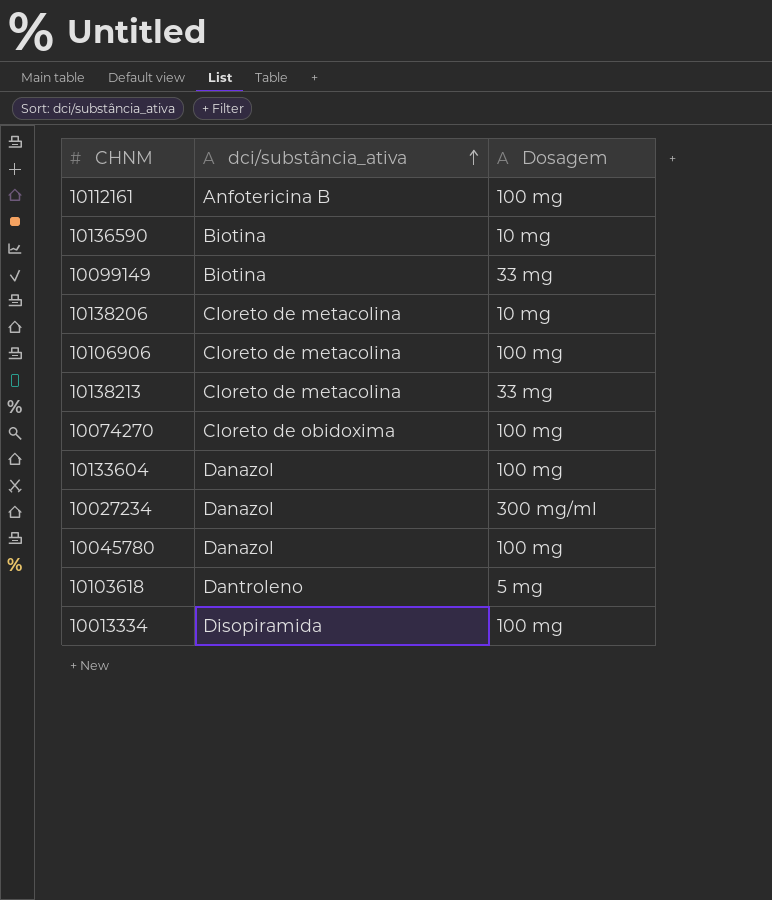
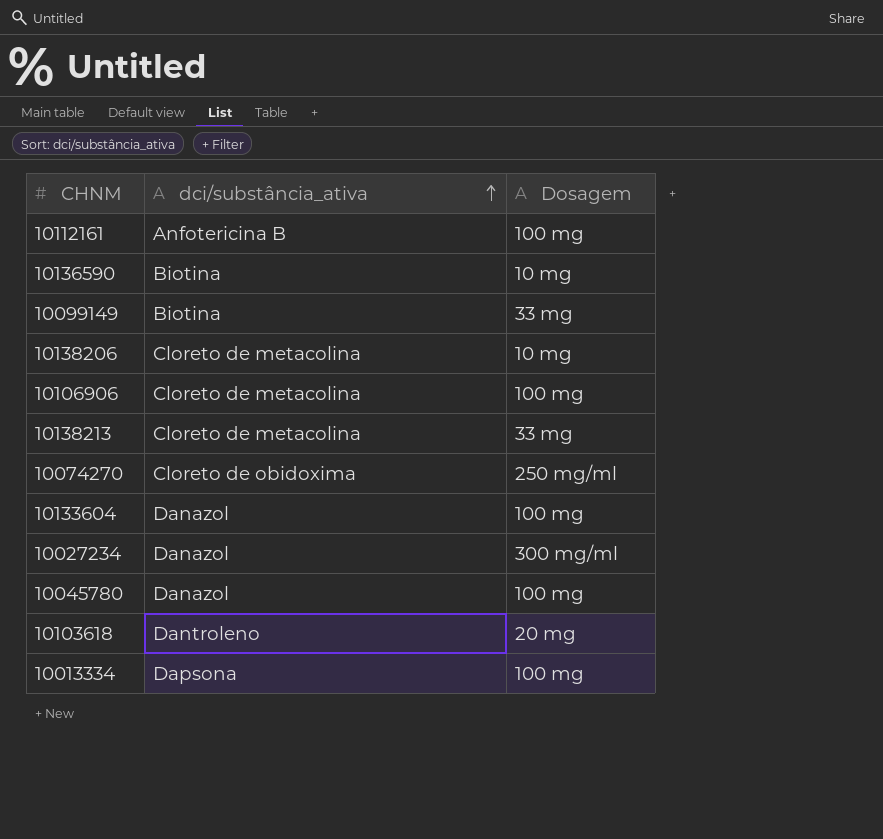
10074270 | Dosagem: 100 mg -> 250 mg/ml
10103618 | Dosagem: 5 mg -> 20 mg
10013334 | dci/substância_ativa: Disopiramida -> Dapsona

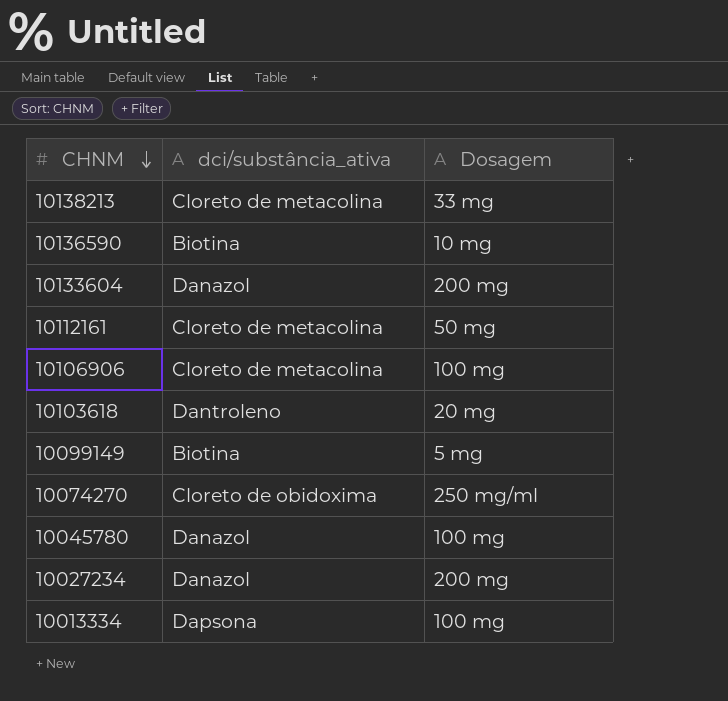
row order: dci/substância_ativa ascending -> CHNM descending
row 10138206: Cloreto de metacolina | 10 mg -> none
10133604 | Dosagem: 100 mg -> 200 mg
10112161 | dci/substância_ativa: Anfotericina B -> Cloreto de metacolina
10112161 | Dosagem: 100 mg -> 50 mg
10099149 | Dosagem: 33 mg -> 5 mg
10027234 | Dosagem: 300 mg/ml -> 200 mg

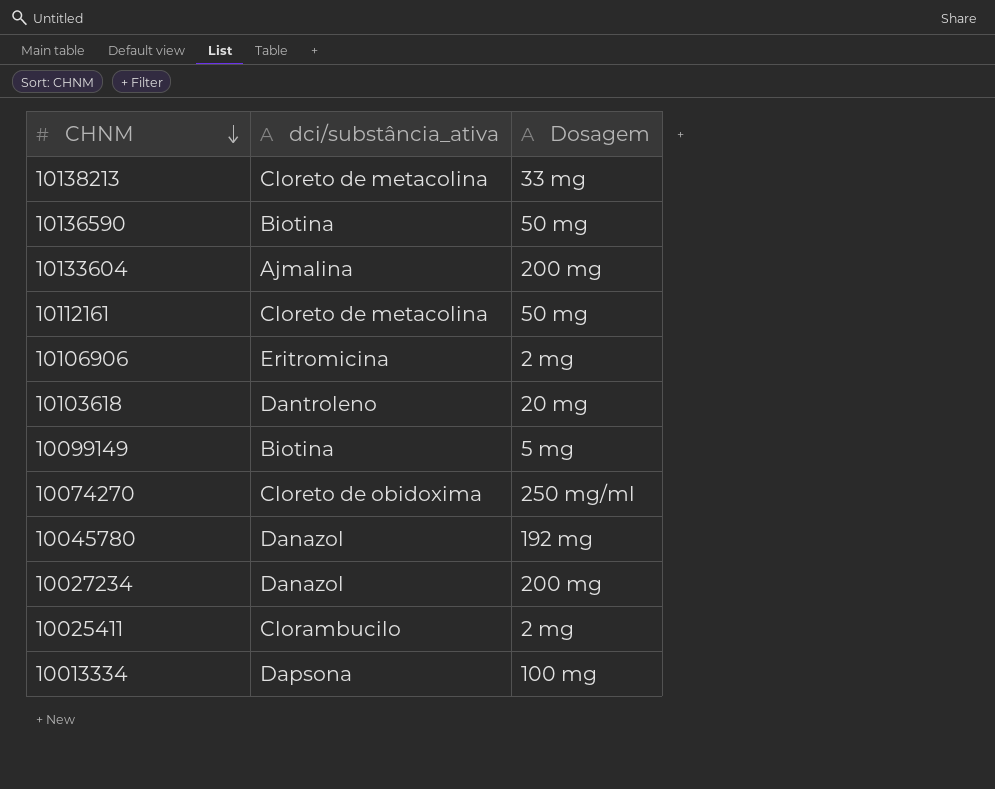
10136590 | Dosagem: 10 mg -> 50 mg
10133604 | dci/substância_ativa: Danazol -> Ajmalina
10106906 | dci/substância_ativa: Cloreto de metacolina -> Eritromicina
10106906 | Dosagem: 100 mg -> 2 mg
10045780 | Dosagem: 100 mg -> 192 mg
row 10025411: none -> Clorambucilo | 2 mg

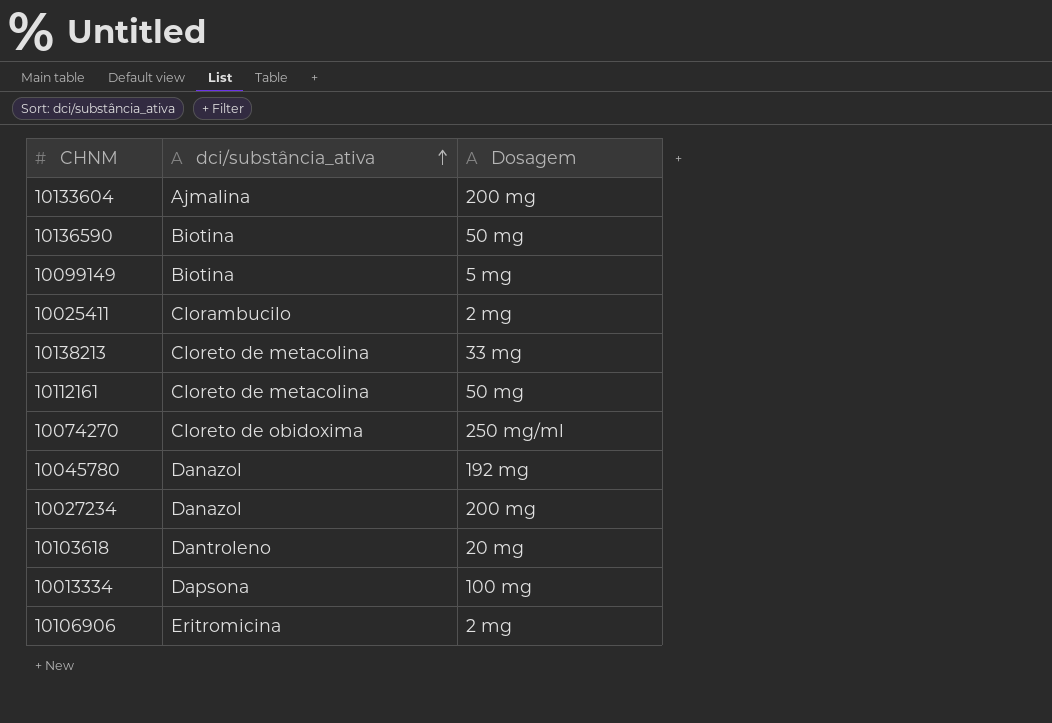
row order: CHNM descending -> dci/substância_ativa ascending

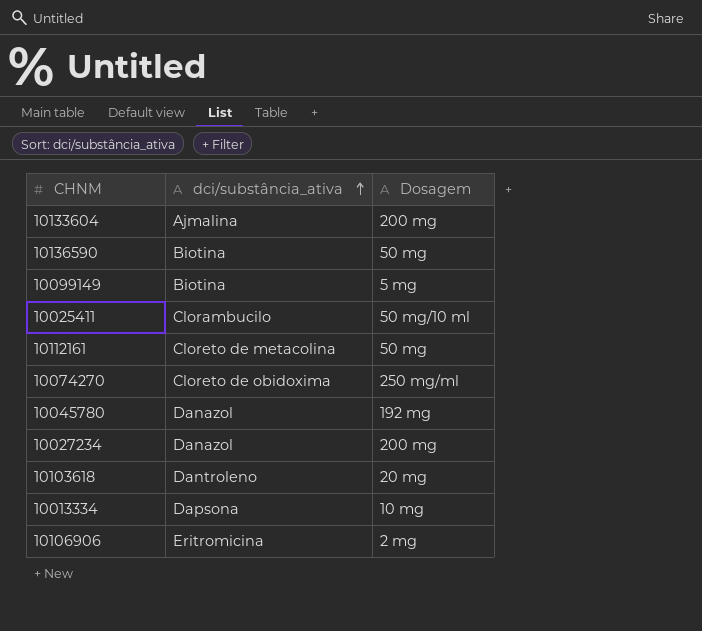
row 10138213: Cloreto de metacolina | 33 mg -> none
10025411 | Dosagem: 2 mg -> 50 mg/10 ml
10013334 | Dosagem: 100 mg -> 10 mg

